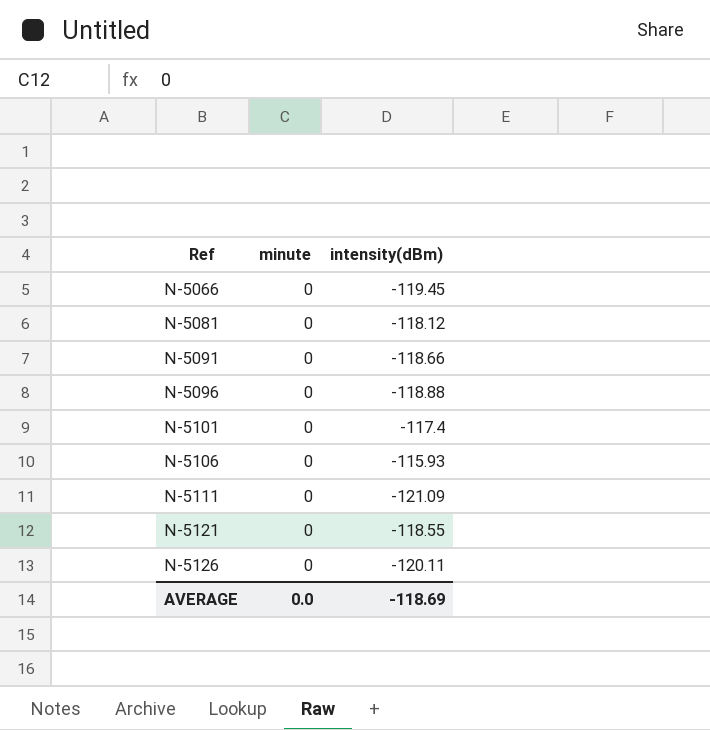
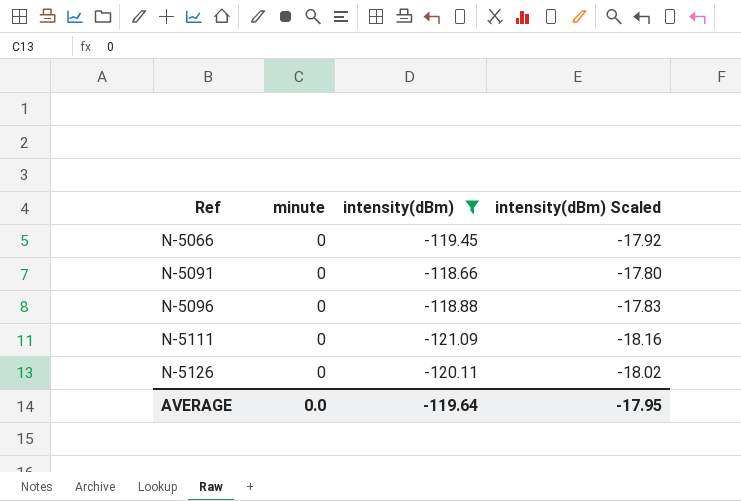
filter: none -> intensity(dBm) <= -118.66
column intensity(dBm) Scaled | formula: none -> [intensity(dBm)] * 0.15
AVERAGE | intensity(dBm): -118.69 -> -119.64

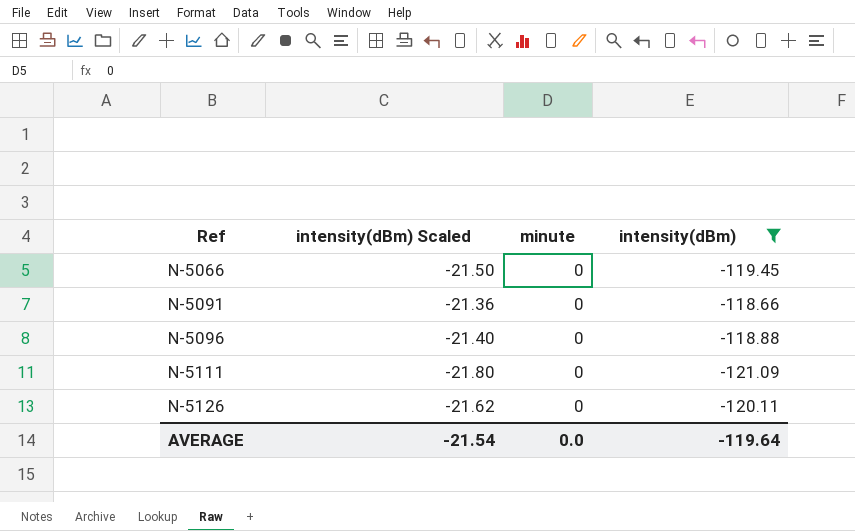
column intensity(dBm) Scaled | formula: [intensity(dBm)] * 0.15 -> [intensity(dBm)] * 0.18
column intensity(dBm) Scaled | position: 4 -> 2
AVERAGE | intensity(dBm) Scaled: -17.95 -> -21.54

